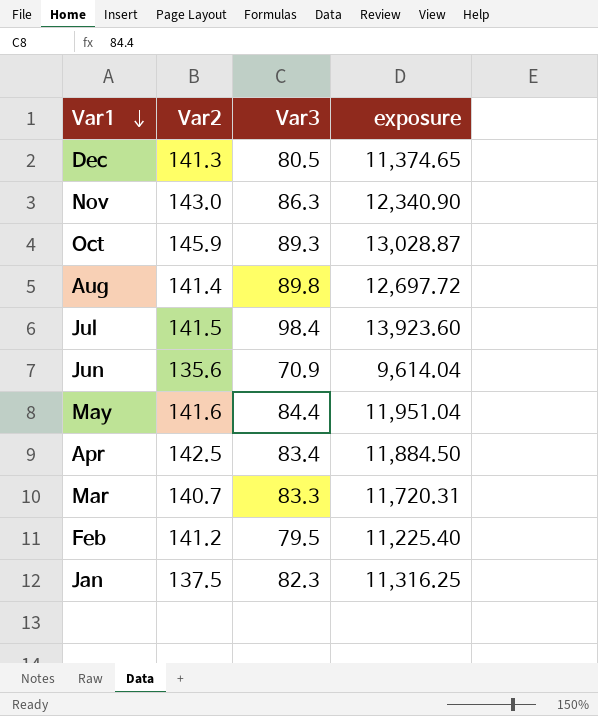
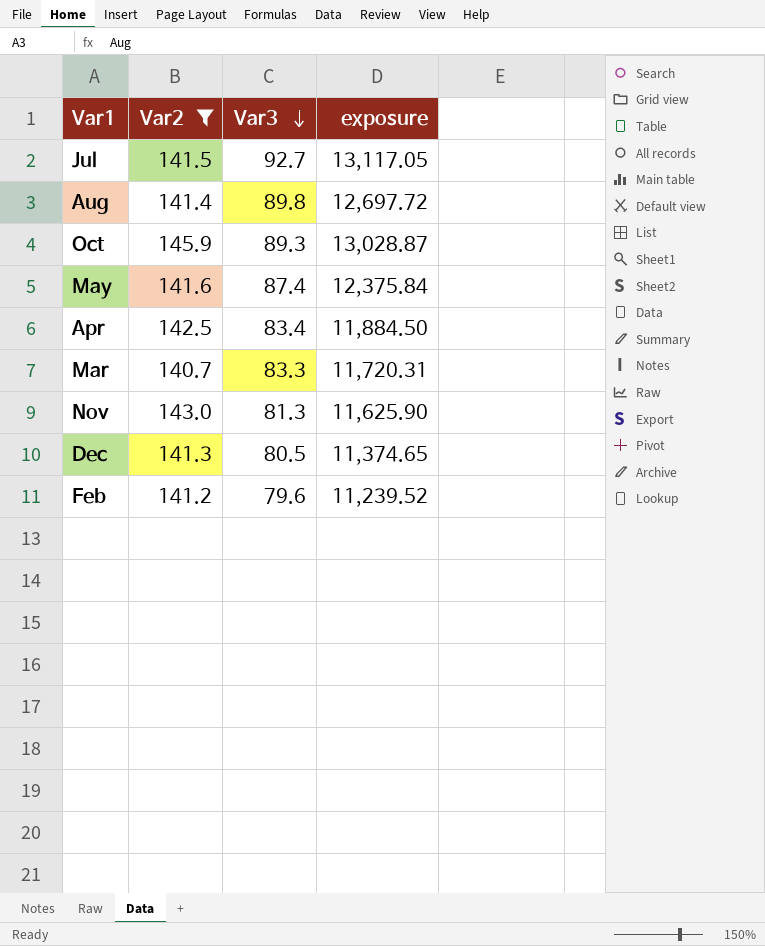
filter: none -> Var2 >= 140.7
row order: Var1 descending -> Var3 descending
Jul | Var3: 98.4 -> 92.7
Jul | exposure: 13,923.60 -> 13,117.05
May | Var3: 84.4 -> 87.4
May | exposure: 11,951.04 -> 12,375.84
Nov | Var3: 86.3 -> 81.3
Nov | exposure: 12,340.90 -> 11,625.90
Feb | Var3: 79.5 -> 79.6
Feb | exposure: 11,225.40 -> 11,239.52

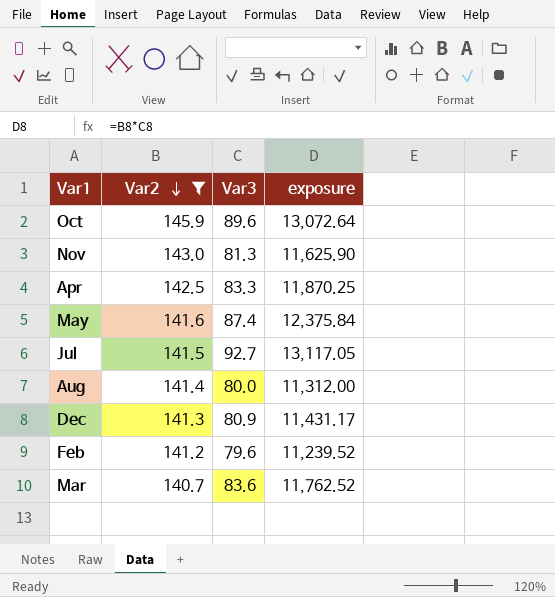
row order: Var3 descending -> Var2 descending
Oct | Var3: 89.3 -> 89.6
Oct | exposure: 13,028.87 -> 13,072.64
Apr | Var3: 83.4 -> 83.3
Apr | exposure: 11,884.50 -> 11,870.25
Aug | Var3: 89.8 -> 80.0
Aug | exposure: 12,697.72 -> 11,312.00
Dec | Var3: 80.5 -> 80.9
Dec | exposure: 11,374.65 -> 11,431.17
Mar | Var3: 83.3 -> 83.6
Mar | exposure: 11,720.31 -> 11,762.52

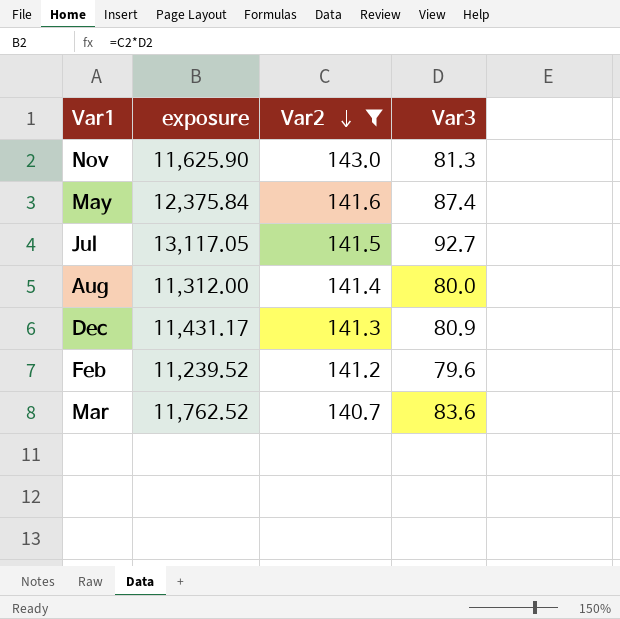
column exposure | position: 4 -> 2
row Oct: 145.9 | 89.6 | 13,072.64 -> none
row Apr: 142.5 | 83.3 | 11,870.25 -> none

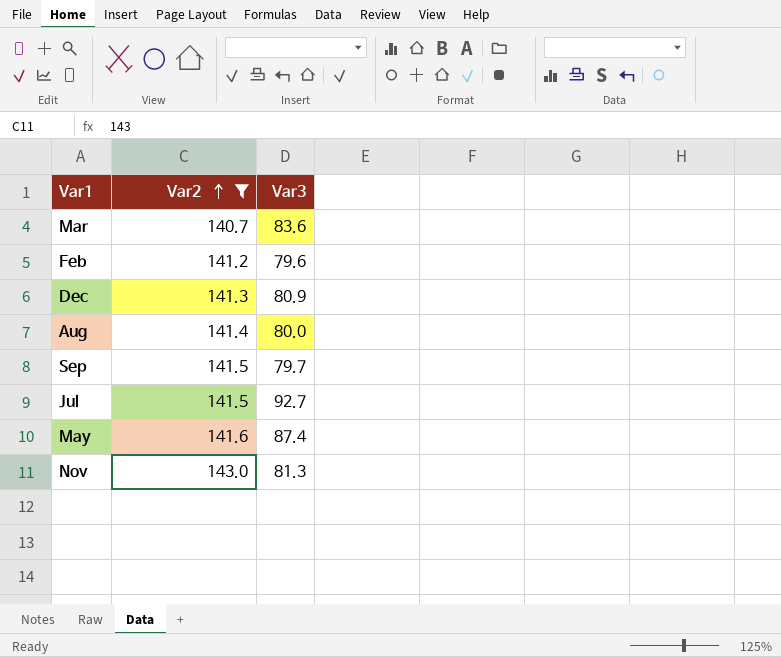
row order: Var2 descending -> Var2 ascending
column exposure | formula: [Var2] * [Var3] -> none
row Sep: none -> 141.5 | 79.7

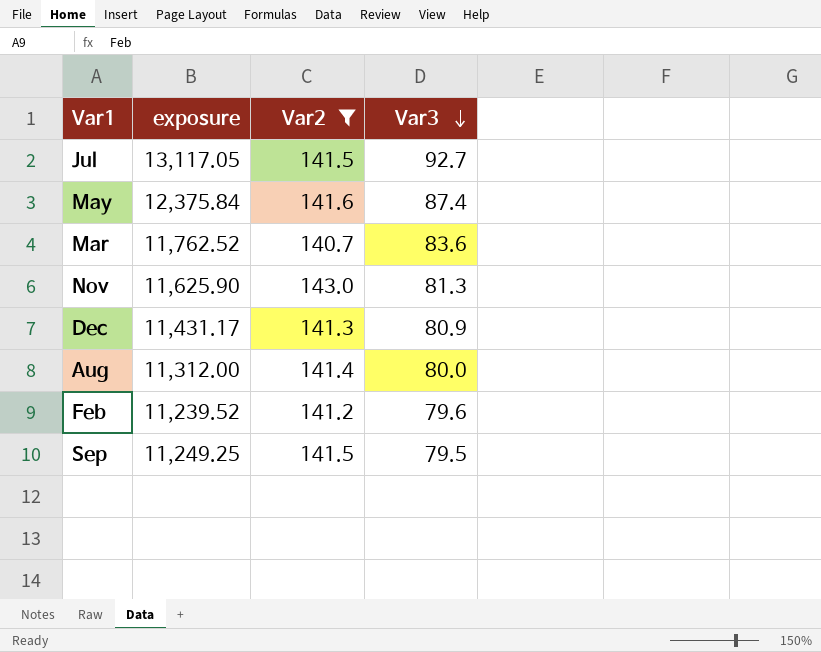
row order: Var2 ascending -> Var3 descending
column exposure | formula: none -> [Var2] * [Var3]
Sep | Var3: 79.7 -> 79.5

